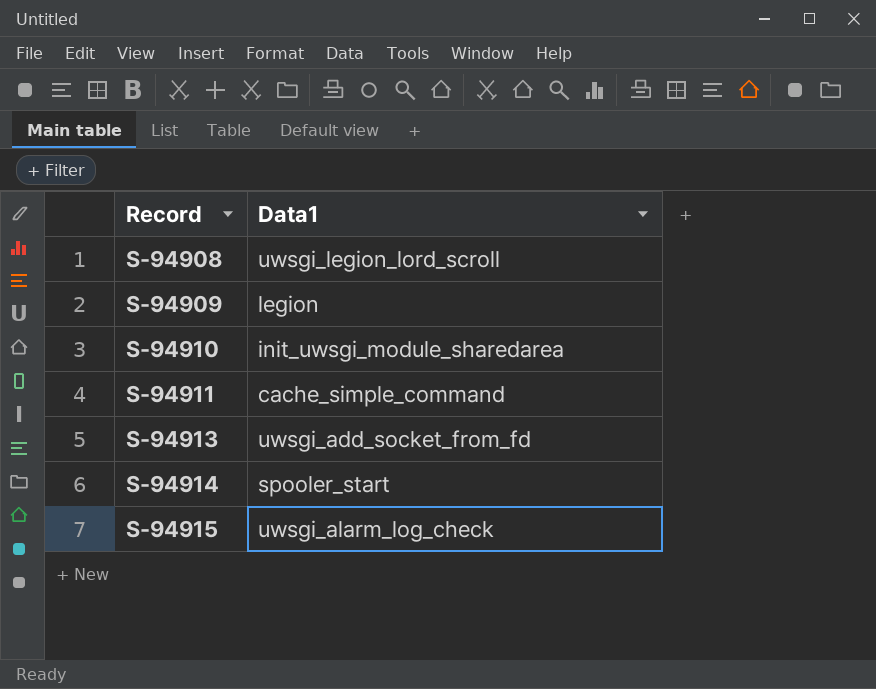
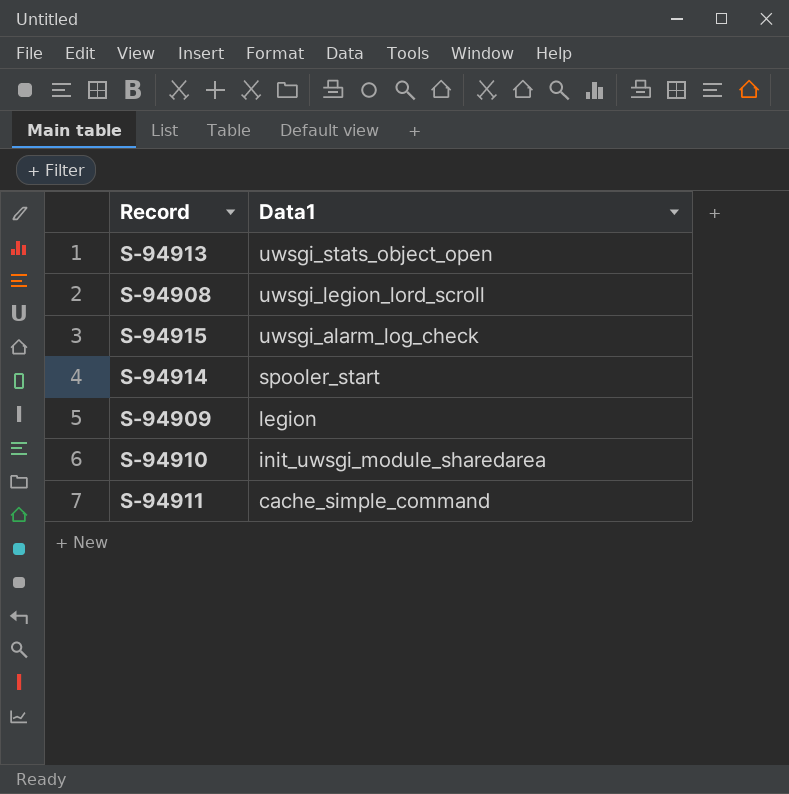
row order: Record ascending -> Data1 descending
S-94913 | Data1: uwsgi_add_socket_from_fd -> uwsgi_stats_object_open

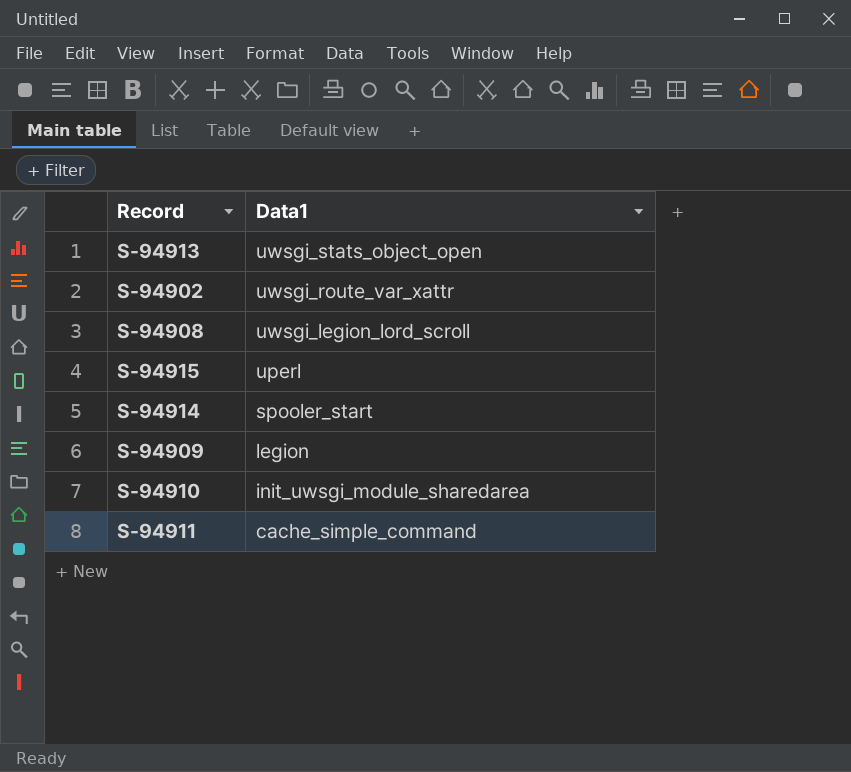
row S-94902: none -> uwsgi_route_var_xattr
S-94915 | Data1: uwsgi_alarm_log_check -> uperl

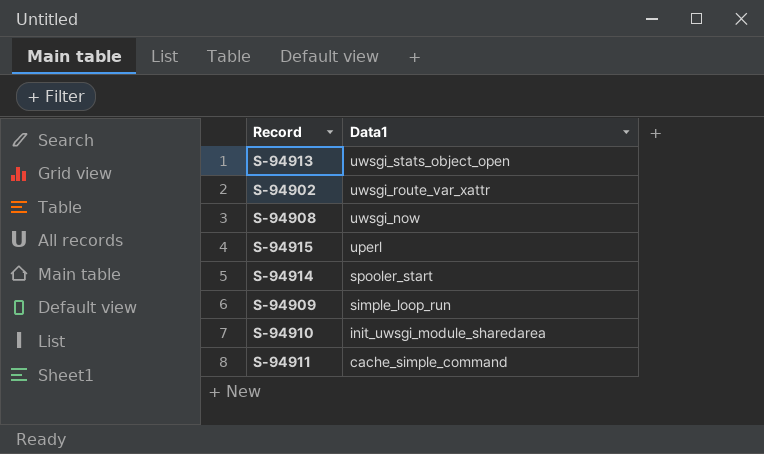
S-94908 | Data1: uwsgi_legion_lord_scroll -> uwsgi_now
S-94909 | Data1: legion -> simple_loop_run

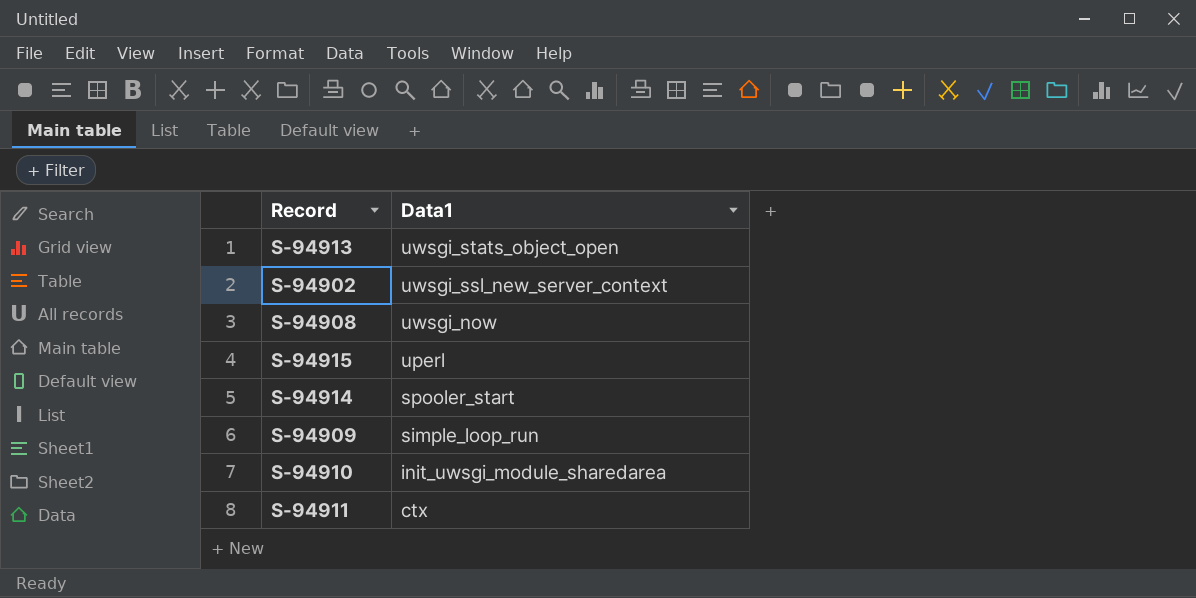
S-94902 | Data1: uwsgi_route_var_xattr -> uwsgi_ssl_new_server_context
S-94911 | Data1: cache_simple_command -> ctx

